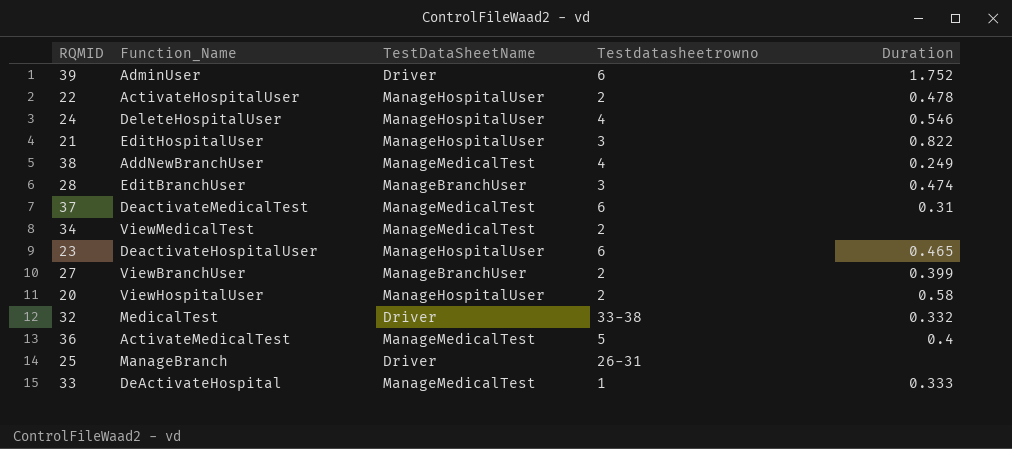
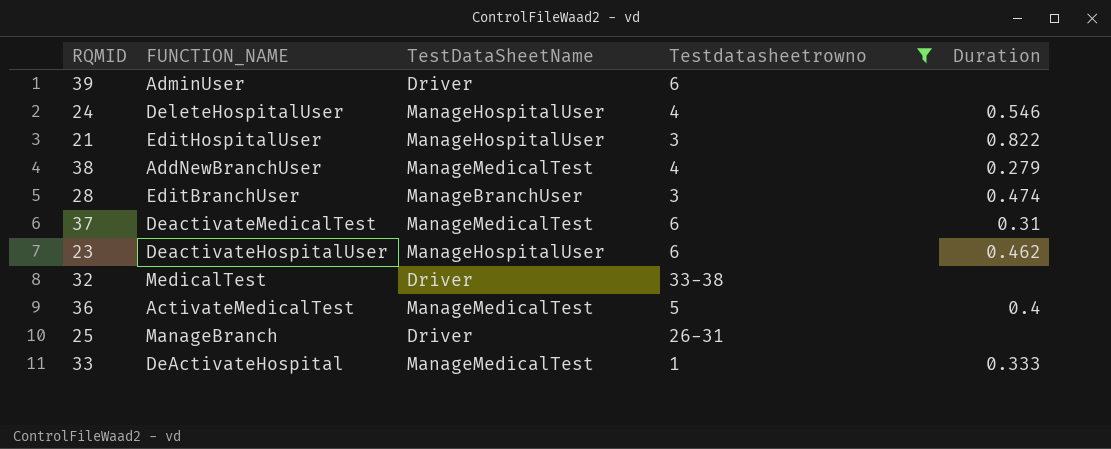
filter: none -> Testdatasheetrowno != 2
column name: Function_Name -> FUNCTION_NAME
39 | Duration: 1.752 -> none
38 | Duration: 0.249 -> 0.279
23 | Duration: 0.465 -> 0.462
32 | Duration: 0.332 -> none

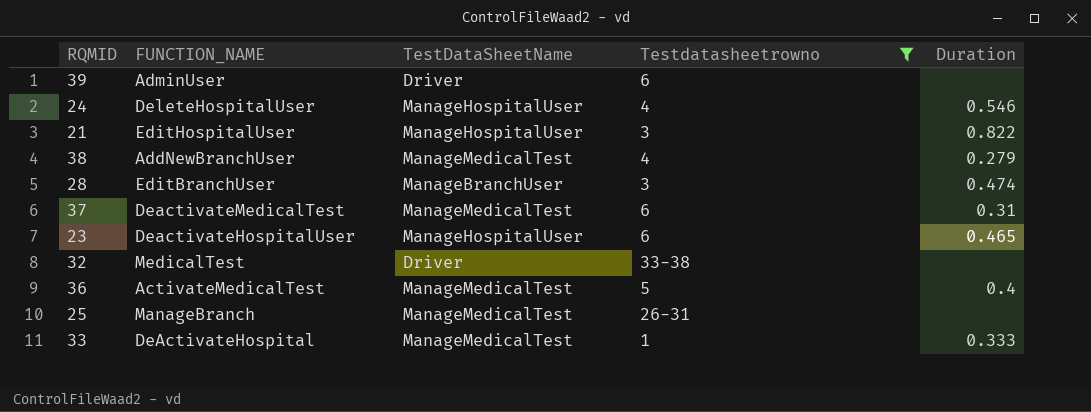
23 | Duration: 0.462 -> 0.465
25 | TestDataSheetName: Driver -> ManageMedicalTest

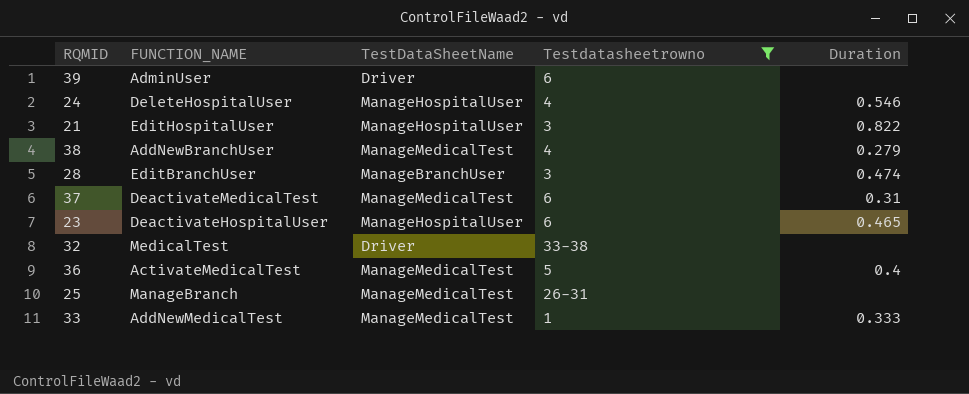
33 | FUNCTION_NAME: DeActivateHospital -> AddNewMedicalTest

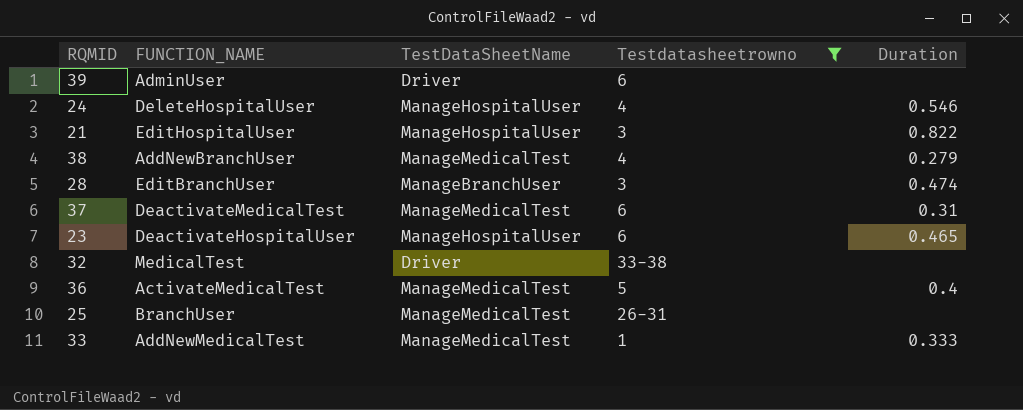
25 | FUNCTION_NAME: ManageBranch -> BranchUser

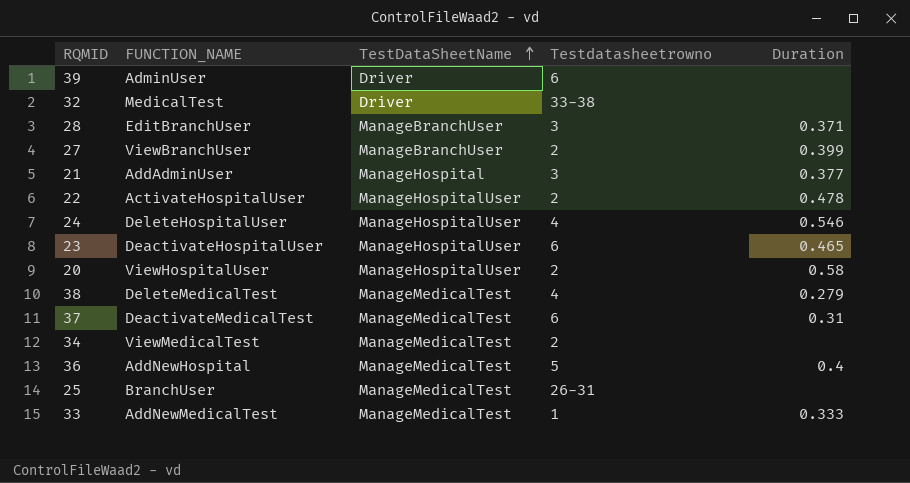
filter: Testdatasheetrowno != 2 -> none
row order: none -> TestDataSheetName ascending
28 | Duration: 0.474 -> 0.371
21 | FUNCTION_NAME: EditHospitalUser -> AddAdminUser
21 | TestDataSheetName: ManageHospitalUser -> ManageHospital
21 | Duration: 0.822 -> 0.377
38 | FUNCTION_NAME: AddNewBranchUser -> DeleteMedicalTest
36 | FUNCTION_NAME: ActivateMedicalTest -> AddNewHospital

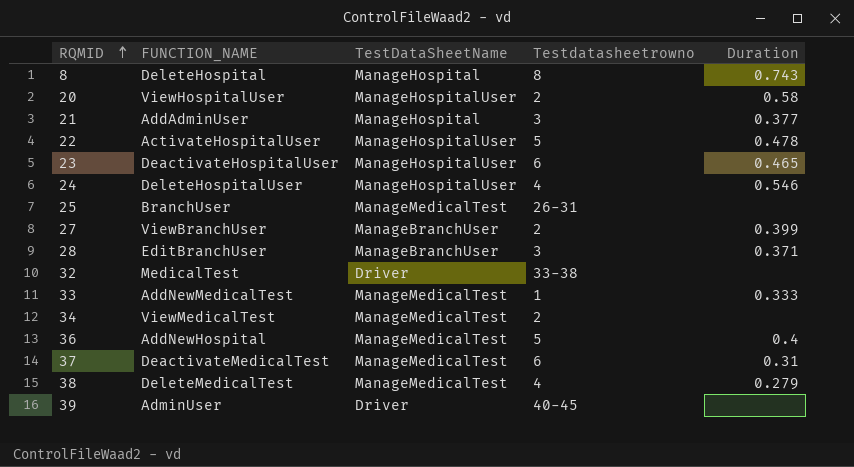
row order: TestDataSheetName ascending -> RQMID ascending
row 8: none -> DeleteHospital | ManageHospital | 8 | 0.743
22 | Testdatasheetrowno: 2 -> 5
39 | Testdatasheetrowno: 6 -> 40-45

